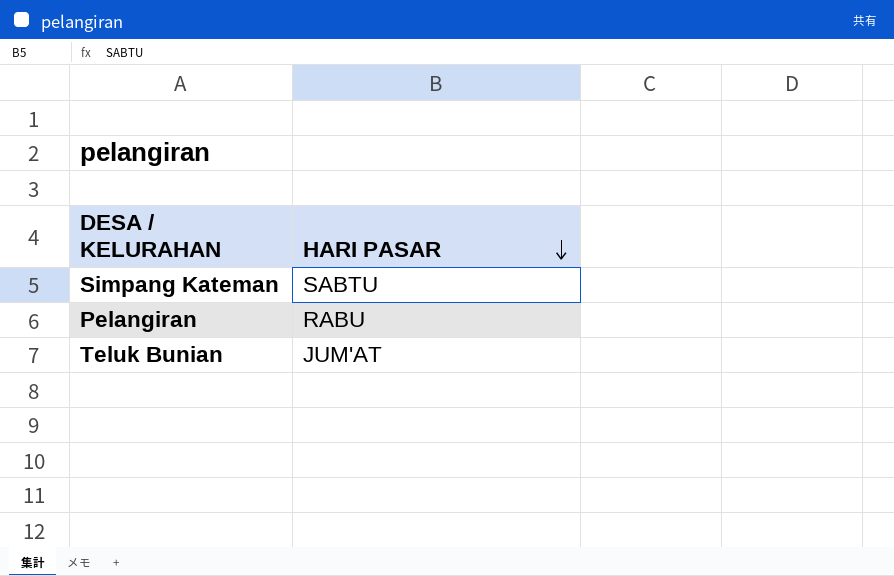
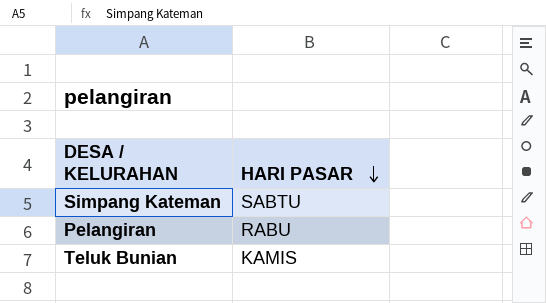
Teluk Bunian | HARI PASAR: JUM'AT -> KAMIS

